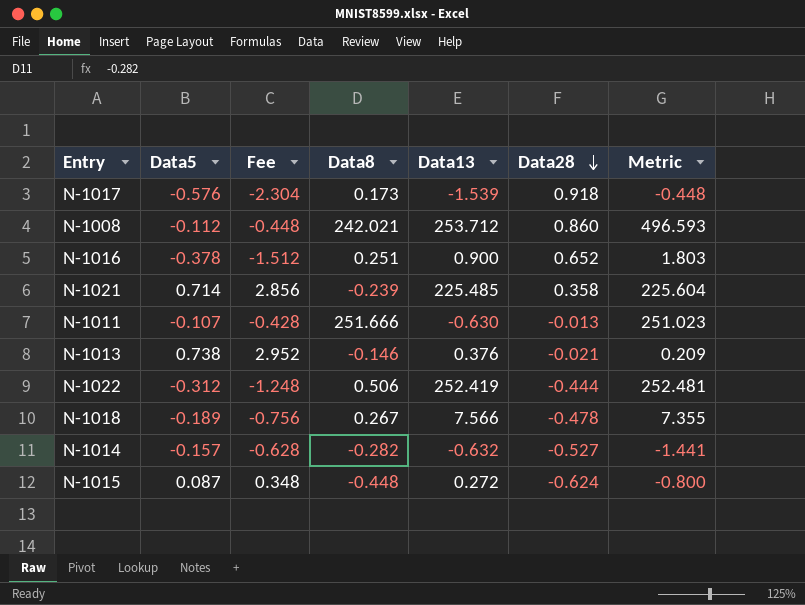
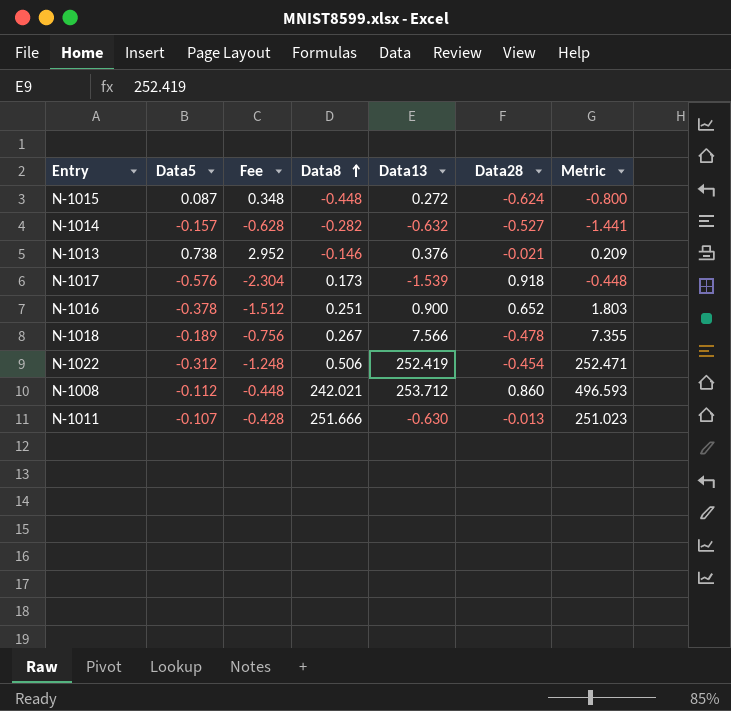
row order: Data28 descending -> Data8 ascending
row N-1021: 0.714 | 2.856 | -0.239 | 225.485 | 0.358 | 225.604 -> none
N-1022 | Data28: -0.444 -> -0.454
N-1022 | Metric: 252.481 -> 252.471

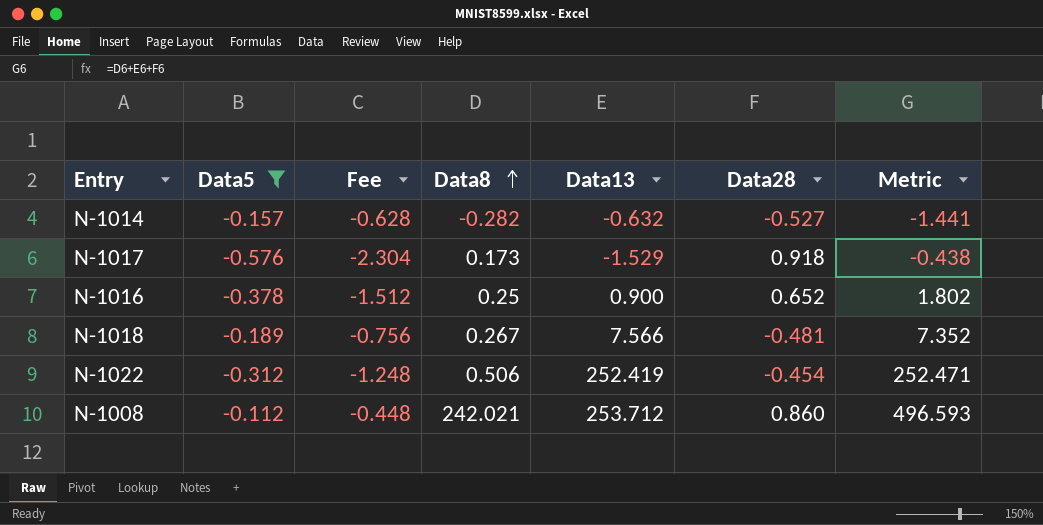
filter: none -> Data5 <= -0.112
N-1017 | Data13: -1.539 -> -1.529
N-1017 | Metric: -0.448 -> -0.438
N-1016 | Data8: 0.251 -> 0.25
N-1016 | Metric: 1.803 -> 1.802
N-1018 | Data28: -0.478 -> -0.481
N-1018 | Metric: 7.355 -> 7.352

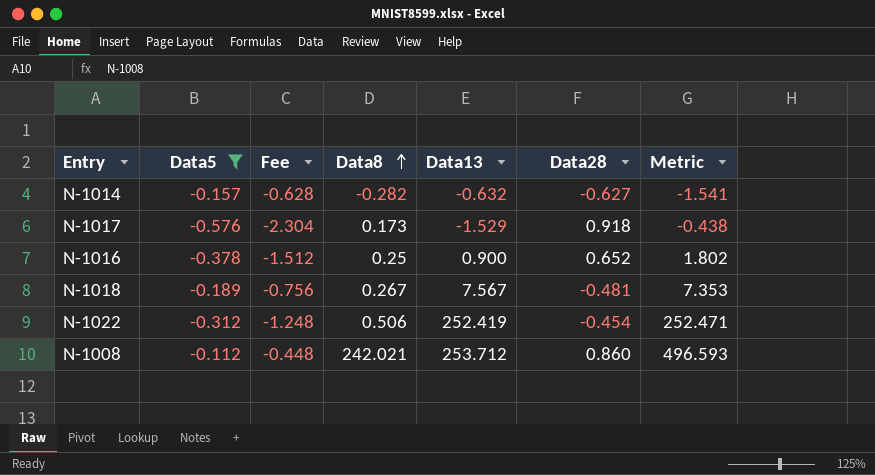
N-1014 | Data28: -0.527 -> -0.627
N-1014 | Metric: -1.441 -> -1.541
N-1018 | Data13: 7.566 -> 7.567
N-1018 | Metric: 7.352 -> 7.353

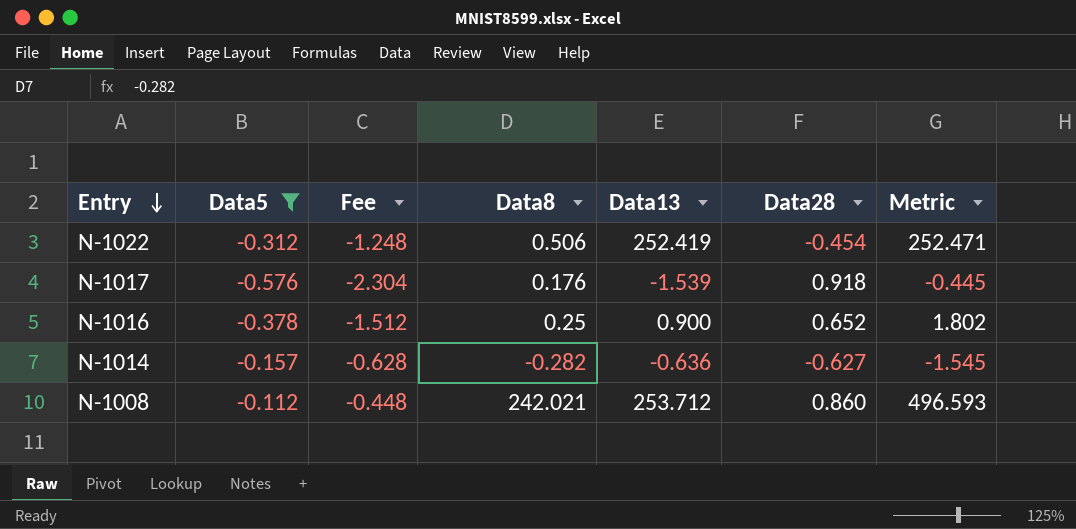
row order: Data8 ascending -> Entry descending
row N-1018: -0.189 | -0.756 | 0.267 | 7.567 | -0.481 | 7.353 -> none
N-1017 | Data8: 0.173 -> 0.176
N-1017 | Data13: -1.529 -> -1.539
N-1017 | Metric: -0.438 -> -0.445
N-1014 | Data13: -0.632 -> -0.636
N-1014 | Metric: -1.541 -> -1.545

